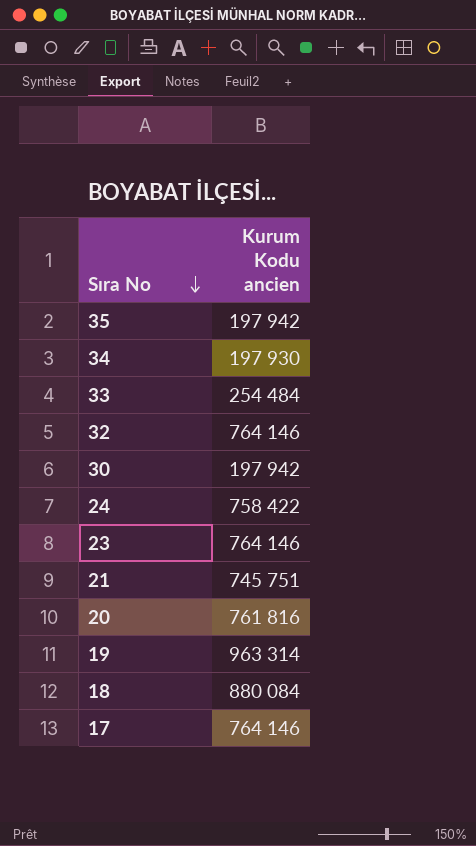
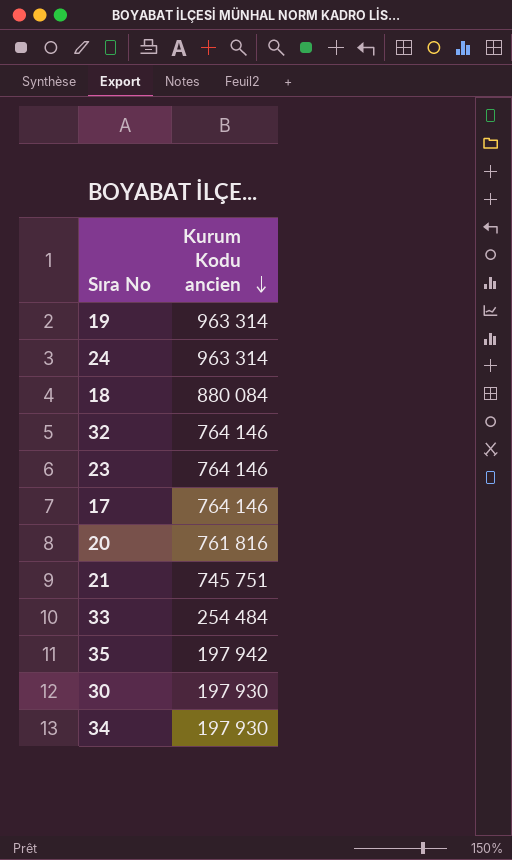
row order: Sıra No descending -> Kurum Kodu ancien descending
24 | Kurum Kodu ancien: 758 422 -> 963 314
30 | Kurum Kodu ancien: 197 942 -> 197 930

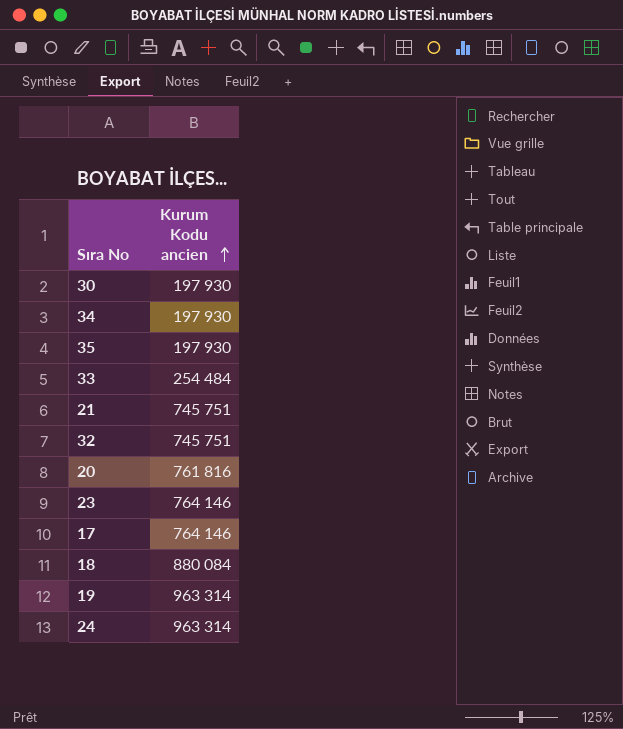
row order: Kurum Kodu ancien descending -> Kurum Kodu ancien ascending
35 | Kurum Kodu ancien: 197 942 -> 197 930
32 | Kurum Kodu ancien: 764 146 -> 745 751

